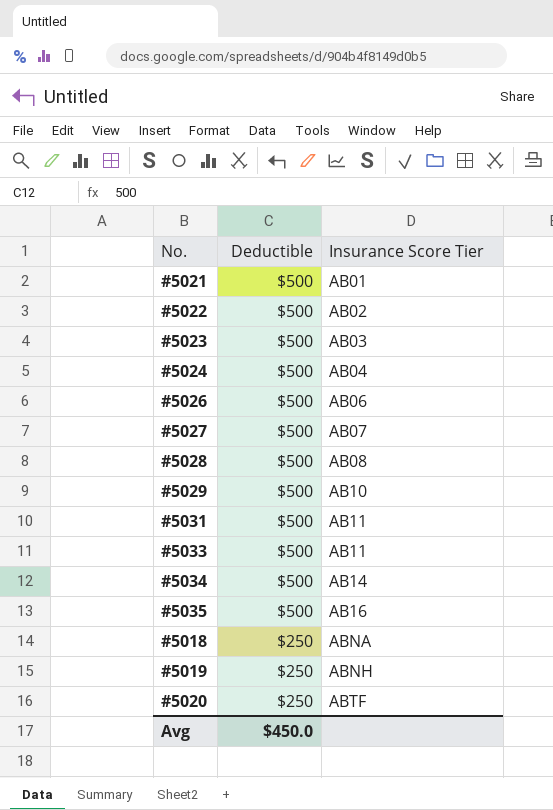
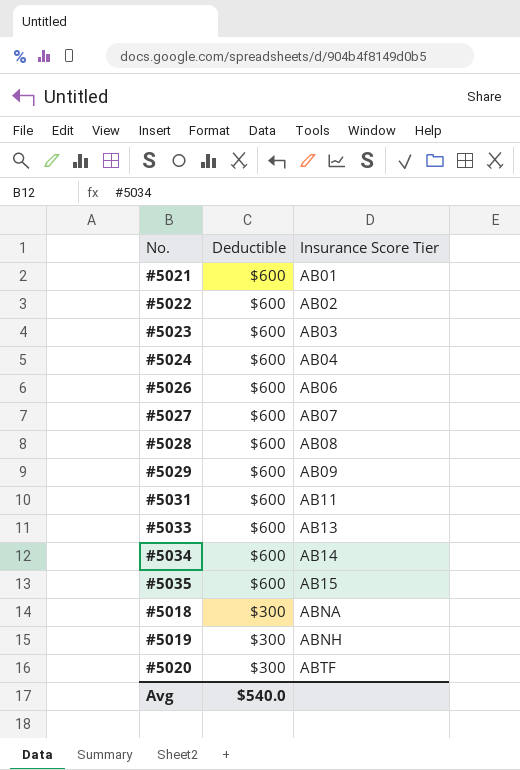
#5021 | Deductible: $500 -> $600
#5022 | Deductible: $500 -> $600
#5023 | Deductible: $500 -> $600
#5024 | Deductible: $500 -> $600
#5026 | Deductible: $500 -> $600
#5027 | Deductible: $500 -> $600
#5028 | Deductible: $500 -> $600
#5029 | Deductible: $500 -> $600
#5029 | Insurance Score Tier: AB10 -> AB09
#5031 | Deductible: $500 -> $600
#5033 | Deductible: $500 -> $600
#5033 | Insurance Score Tier: AB11 -> AB13
#5034 | Deductible: $500 -> $600
#5035 | Deductible: $500 -> $600
#5035 | Insurance Score Tier: AB16 -> AB15
#5018 | Deductible: $250 -> $300
#5019 | Deductible: $250 -> $300
#5020 | Deductible: $250 -> $300
Avg | Deductible: $450.0 -> $540.0

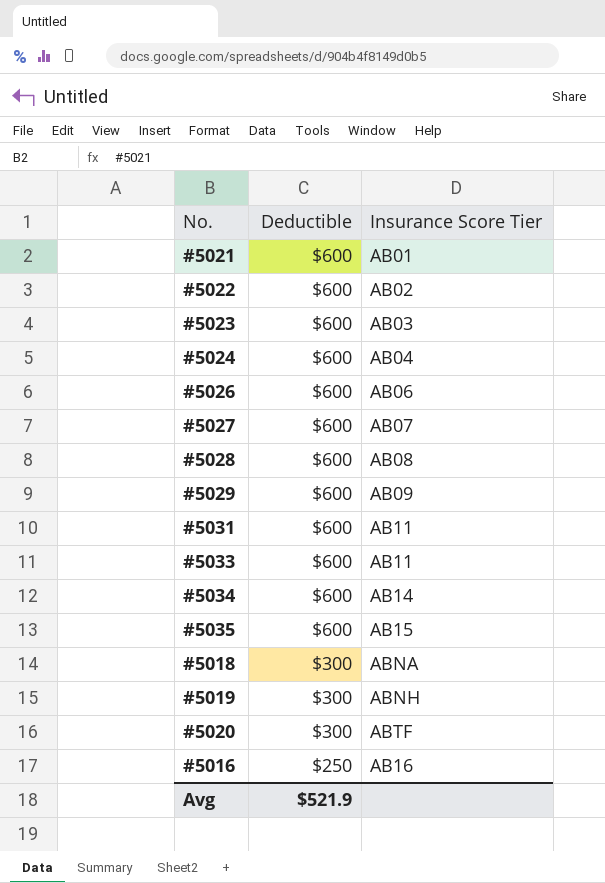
#5033 | Insurance Score Tier: AB13 -> AB11
row #5016: none -> $250 | AB16
Avg | Deductible: $540.0 -> $521.9

